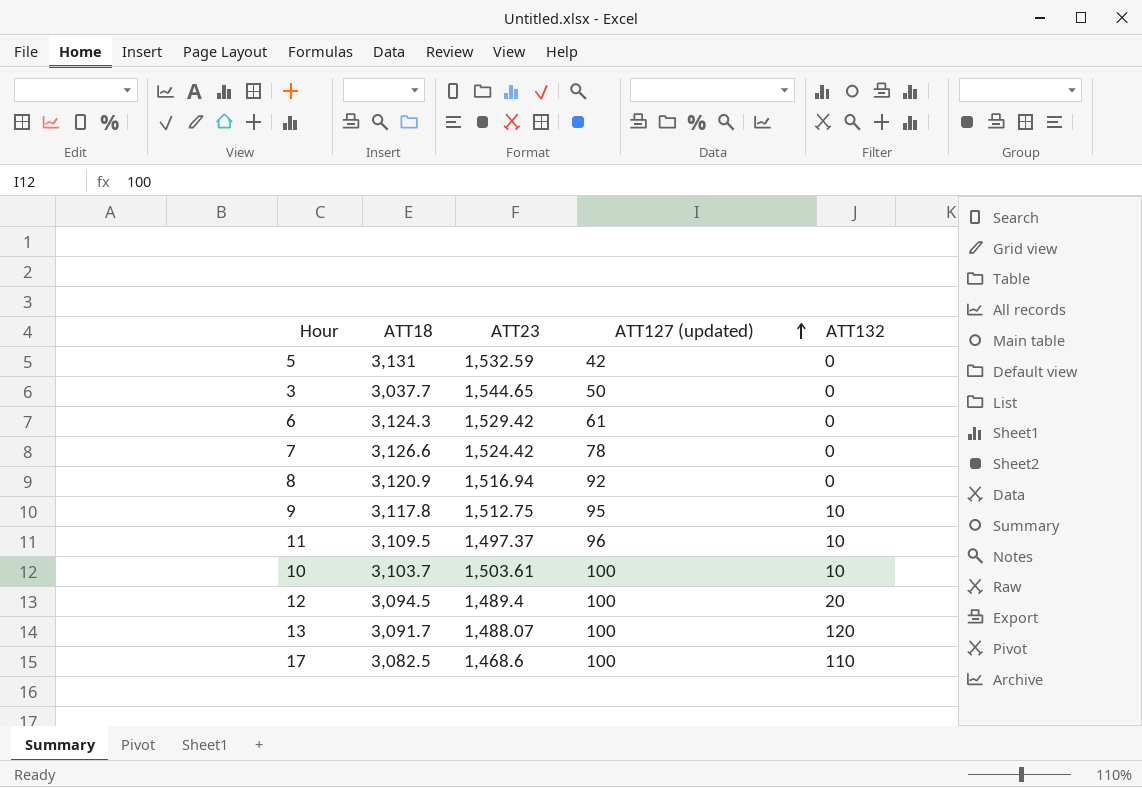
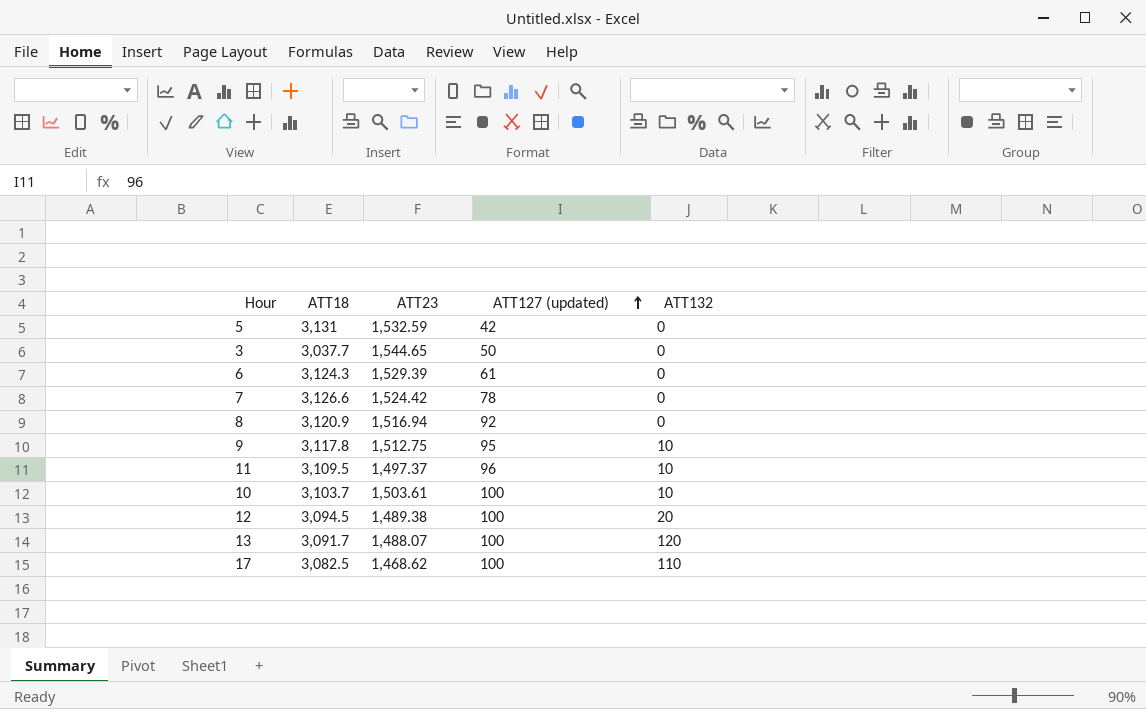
6 | ATT23: 1,529.42 -> 1,529.39
12 | ATT23: 1,489.4 -> 1,489.38
17 | ATT23: 1,468.6 -> 1,468.62

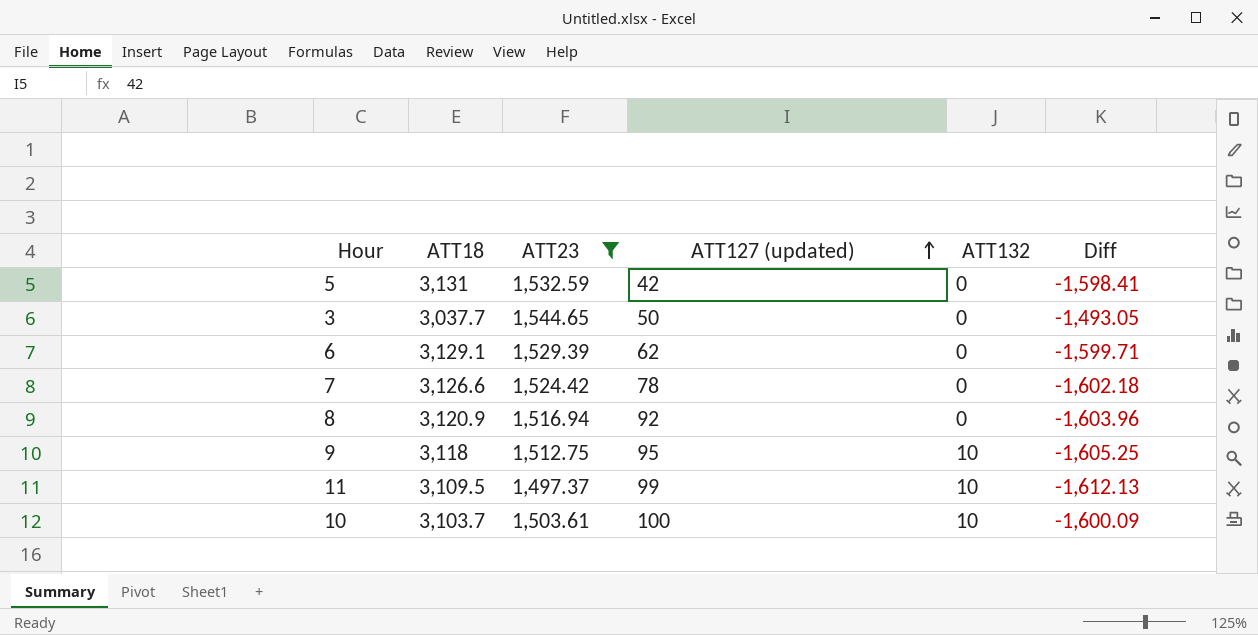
filter: none -> ATT23 >= 1,497.37
column Diff | formula: none -> [ATT23] - [ATT18]
6 | ATT18: 3,124.3 -> 3,129.1
6 | ATT127 (updated): 61 -> 62
9 | ATT18: 3,117.8 -> 3,118
11 | ATT127 (updated): 96 -> 99

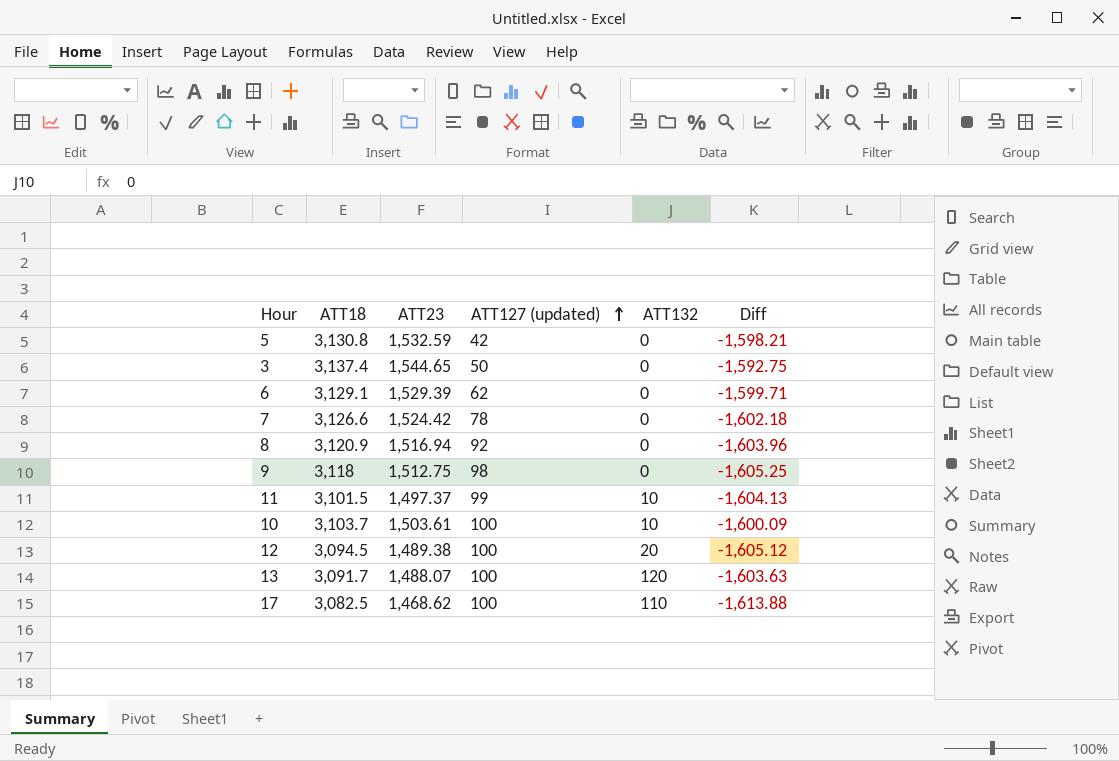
filter: ATT23 >= 1,497.37 -> none
5 | ATT18: 3,131 -> 3,130.8
5 | Diff: -1,598.41 -> -1,598.21
3 | ATT18: 3,037.7 -> 3,137.4
3 | Diff: -1,493.05 -> -1,592.75
9 | ATT127 (updated): 95 -> 98
9 | ATT132: 10 -> 0
11 | ATT18: 3,109.5 -> 3,101.5
11 | Diff: -1,612.13 -> -1,604.13

